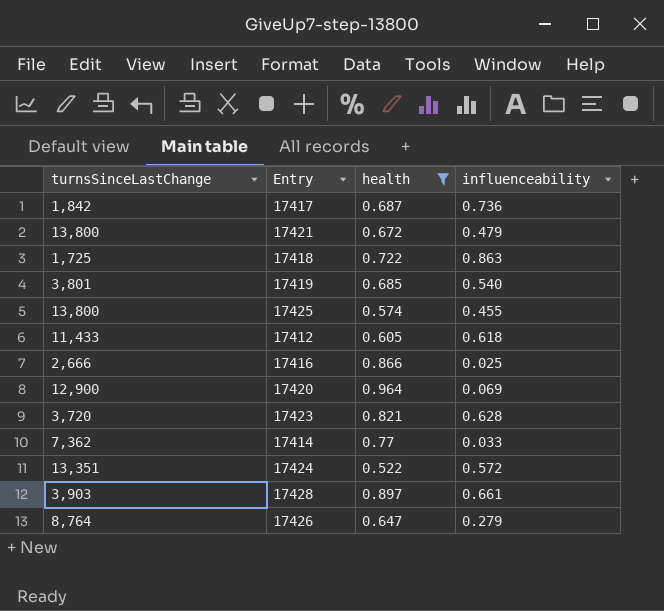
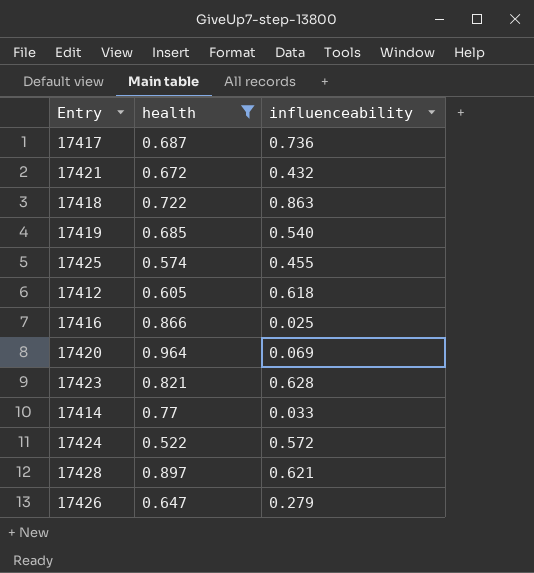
column turnsSinceLastChange | position: 1 -> none
17421 | influenceability: 0.479 -> 0.432
17428 | influenceability: 0.661 -> 0.621

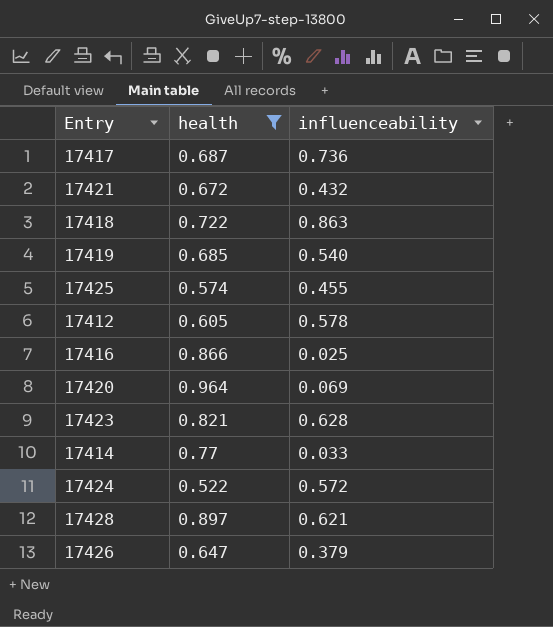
17412 | influenceability: 0.618 -> 0.578
17426 | influenceability: 0.279 -> 0.379

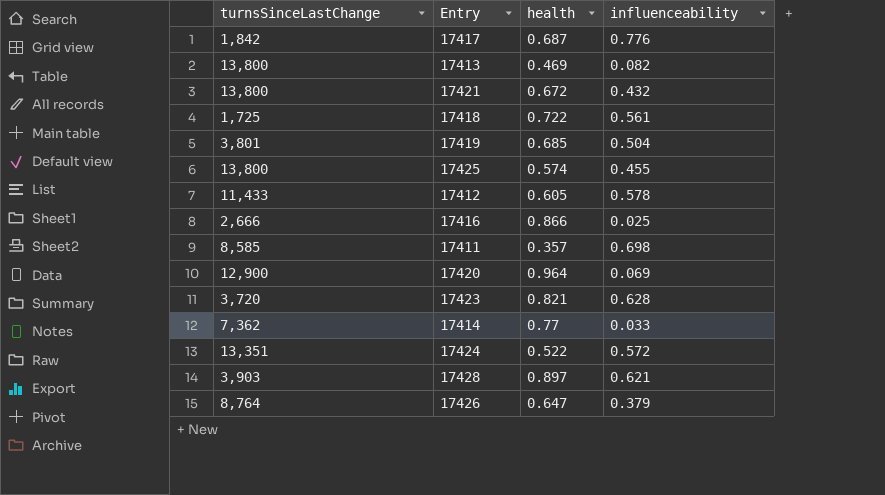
filter: health >= 0.522 -> none
column turnsSinceLastChange | position: none -> 1
17417 | influenceability: 0.736 -> 0.776
17418 | influenceability: 0.863 -> 0.561
17419 | influenceability: 0.540 -> 0.504

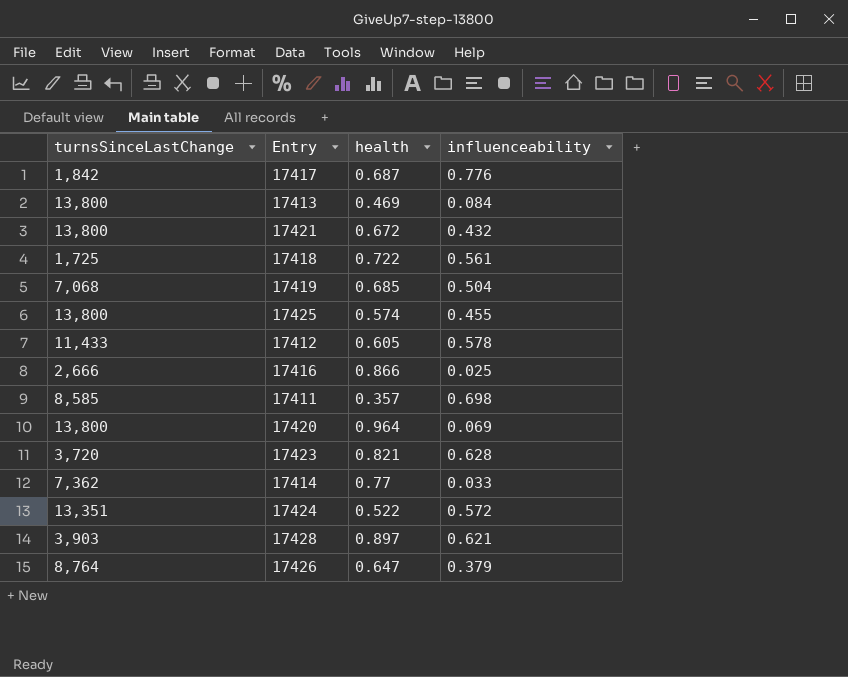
17413 | influenceability: 0.082 -> 0.084
17419 | turnsSinceLastChange: 3,801 -> 7,068
17420 | turnsSinceLastChange: 12,900 -> 13,800

